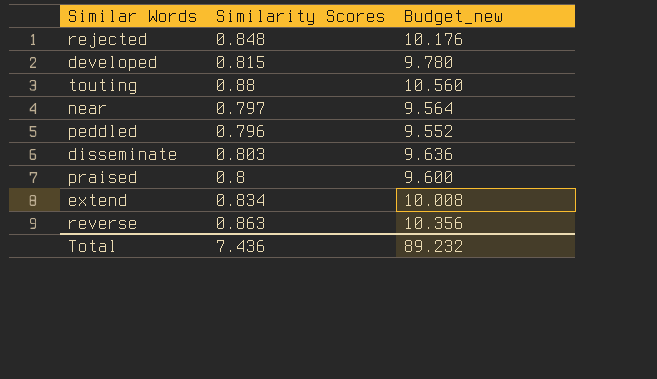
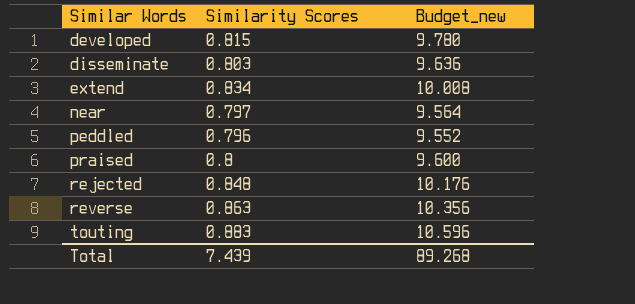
row order: none -> Similar Words ascending
touting | Similarity Scores: 0.88 -> 0.883
touting | Budget_new: 10.560 -> 10.596
Total | Similarity Scores: 7.436 -> 7.439
Total | Budget_new: 89.232 -> 89.268

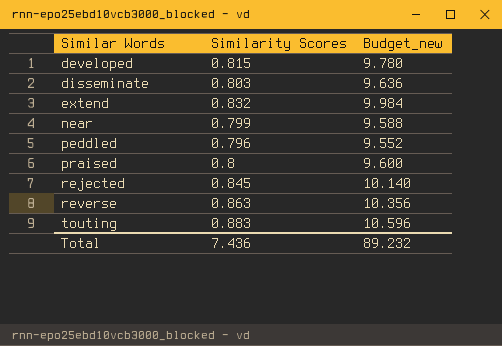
extend | Similarity Scores: 0.834 -> 0.832
extend | Budget_new: 10.008 -> 9.984
near | Similarity Scores: 0.797 -> 0.799
near | Budget_new: 9.564 -> 9.588
rejected | Similarity Scores: 0.848 -> 0.845
rejected | Budget_new: 10.176 -> 10.140
Total | Similarity Scores: 7.439 -> 7.436
Total | Budget_new: 89.268 -> 89.232

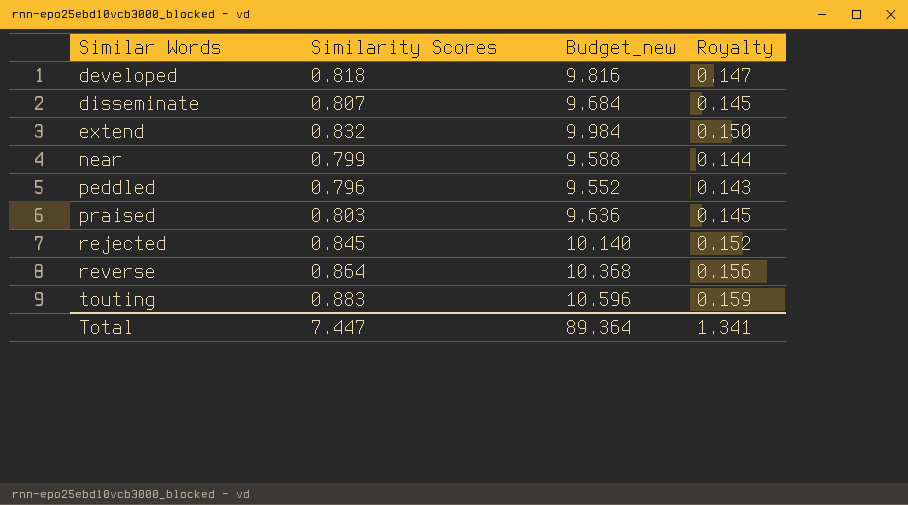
column Royalty | formula: none -> [Similarity Scores] * 0.18
developed | Similarity Scores: 0.815 -> 0.818
developed | Budget_new: 9.780 -> 9.816
disseminate | Similarity Scores: 0.803 -> 0.807
disseminate | Budget_new: 9.636 -> 9.684
praised | Similarity Scores: 0.8 -> 0.803
praised | Budget_new: 9.600 -> 9.636
reverse | Similarity Scores: 0.863 -> 0.864
reverse | Budget_new: 10.356 -> 10.368
Total | Similarity Scores: 7.436 -> 7.447
Total | Budget_new: 89.232 -> 89.364

